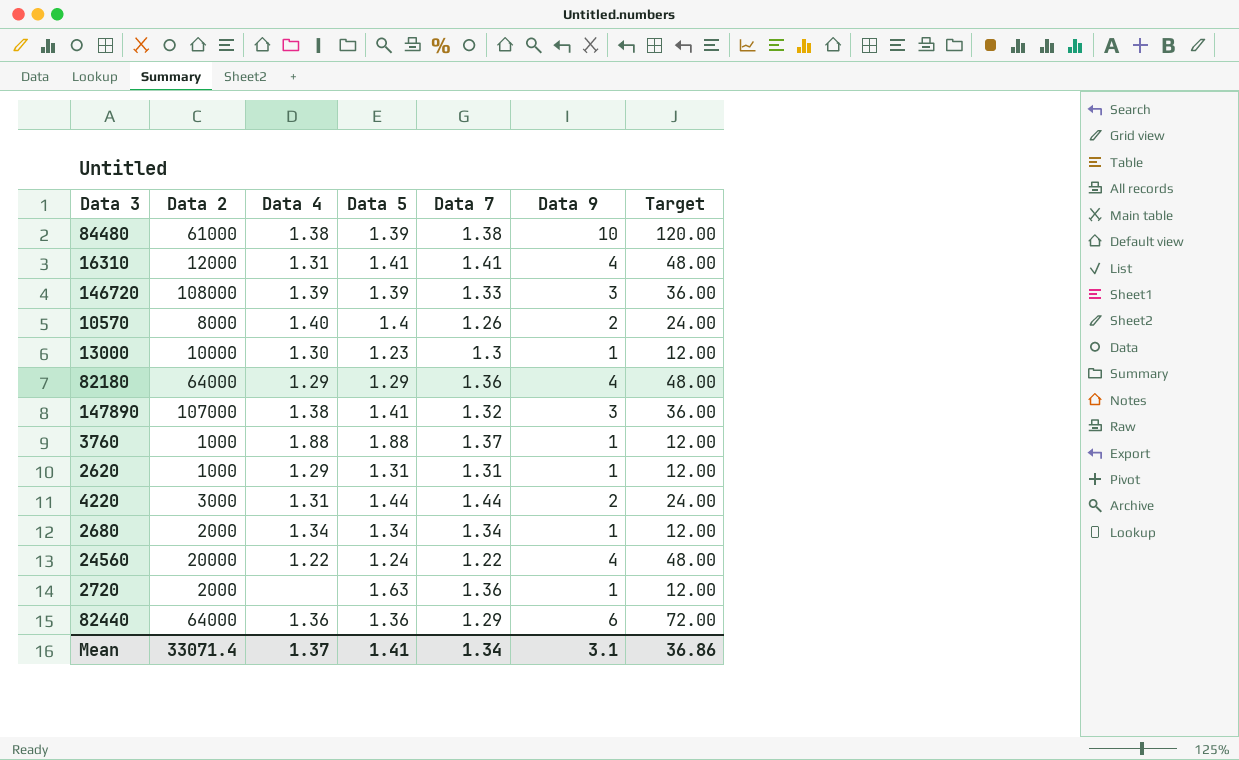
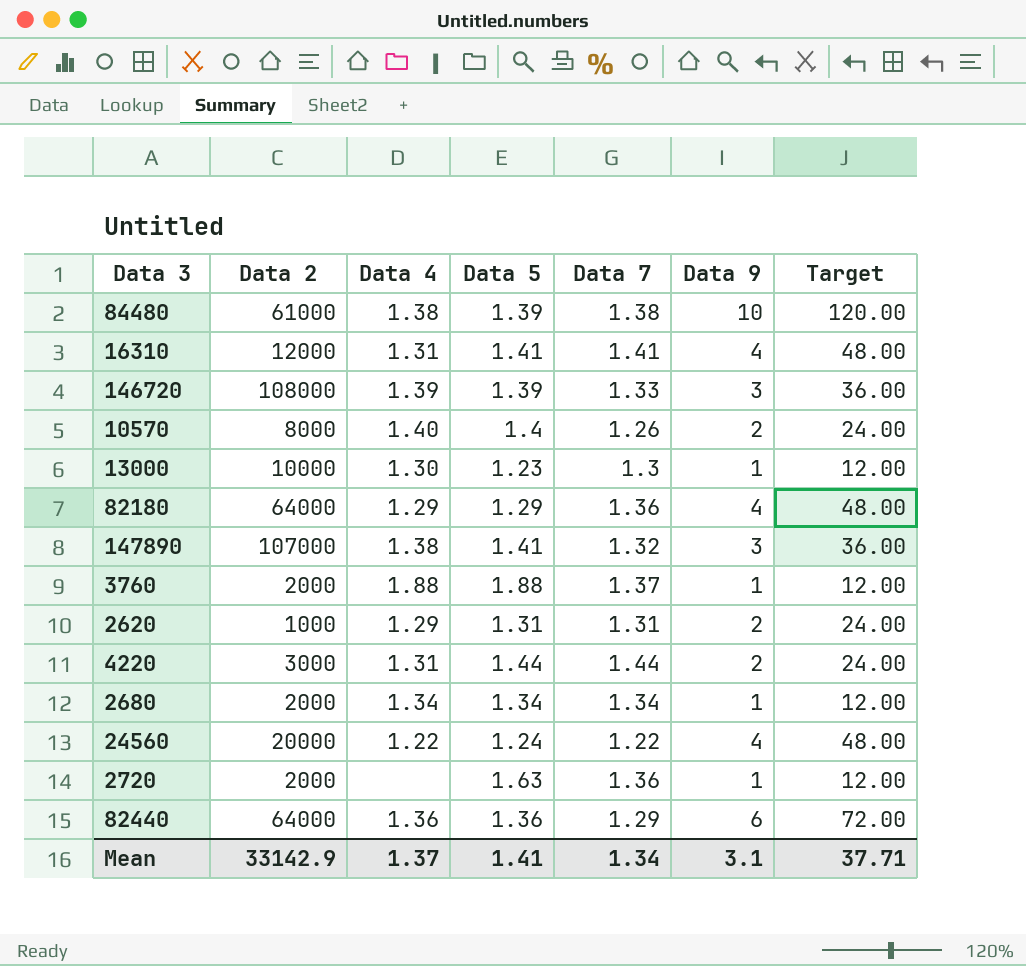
3760 | Data 2: 1000 -> 2000
2620 | Data 9: 1 -> 2
2620 | Target: 12.00 -> 24.00
Mean | Data 2: 33071.4 -> 33142.9
Mean | Target: 36.86 -> 37.71

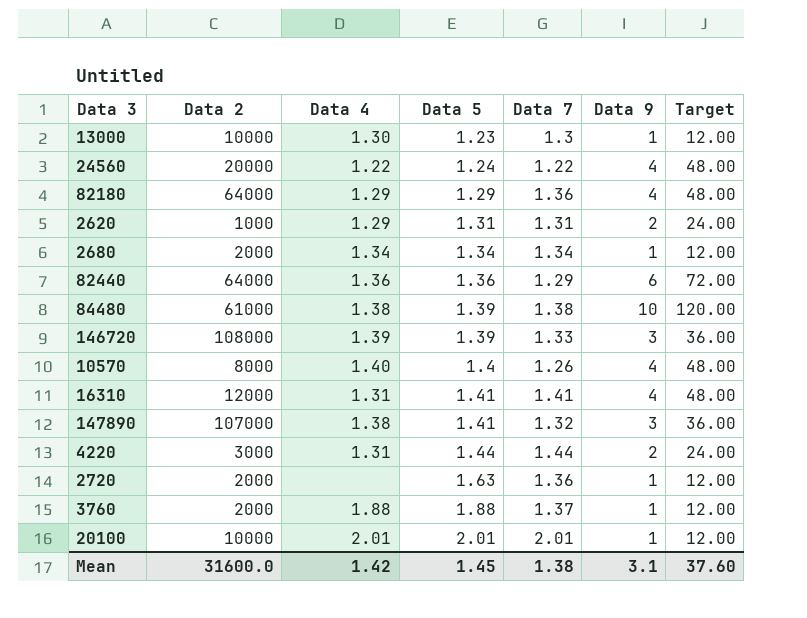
row order: none -> Data 5 ascending
10570 | Data 9: 2 -> 4
10570 | Target: 24.00 -> 48.00
row 20100: none -> 10000 | 2.01 | 2.01 | 2.01 | 1 | 12.00
Mean | Data 2: 33142.9 -> 31600.0
Mean | Data 4: 1.37 -> 1.42
Mean | Data 5: 1.41 -> 1.45
Mean | Data 7: 1.34 -> 1.38
Mean | Target: 37.71 -> 37.60

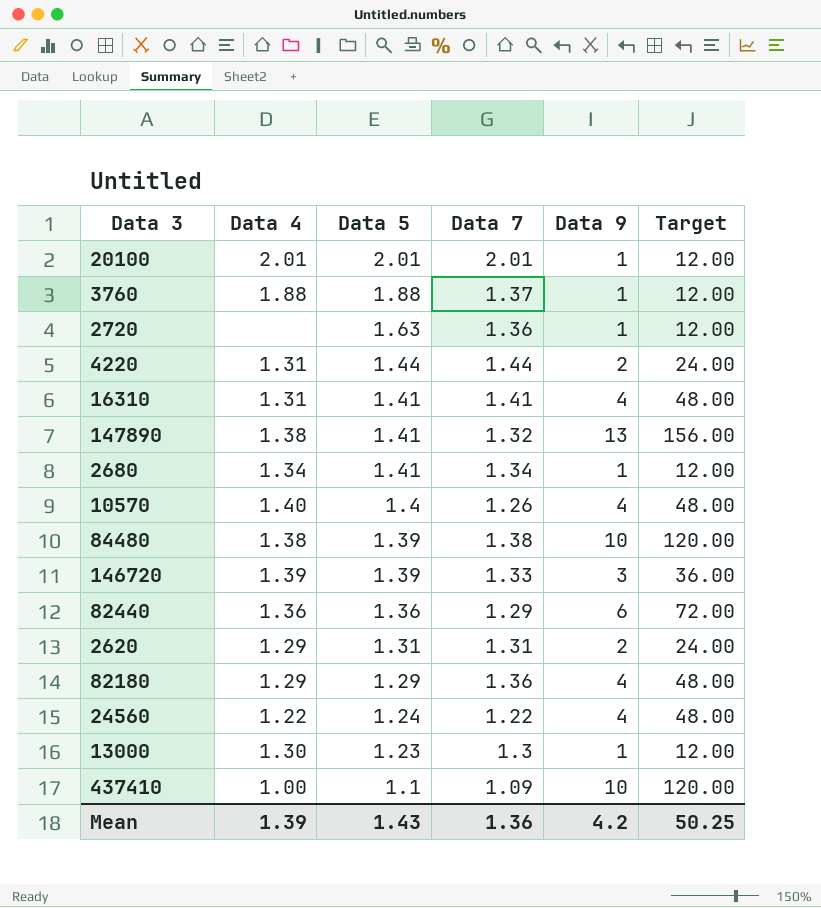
row order: Data 5 ascending -> Data 5 descending
column Data 2 | position: 2 -> none
147890 | Data 9: 3 -> 13
147890 | Target: 36.00 -> 156.00
2680 | Data 5: 1.34 -> 1.41
row 437410: none -> 1.00 | 1.1 | 1.09 | 10 | 120.00
Mean | Data 4: 1.42 -> 1.39
Mean | Data 5: 1.45 -> 1.43
Mean | Data 7: 1.38 -> 1.36
Mean | Data 9: 3.1 -> 4.2
Mean | Target: 37.60 -> 50.25

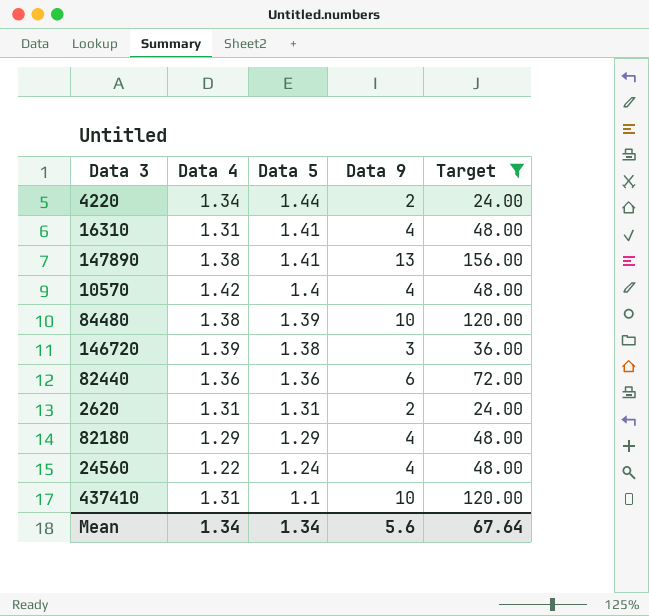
filter: none -> Target != 12.00
column Data 7 | position: 4 -> none
4220 | Data 4: 1.31 -> 1.34
10570 | Data 4: 1.40 -> 1.42
146720 | Data 5: 1.39 -> 1.38
2620 | Data 4: 1.29 -> 1.31
437410 | Data 4: 1.00 -> 1.31
Mean | Data 4: 1.39 -> 1.34
Mean | Data 5: 1.43 -> 1.34
Mean | Data 9: 4.2 -> 5.6
Mean | Target: 50.25 -> 67.64

